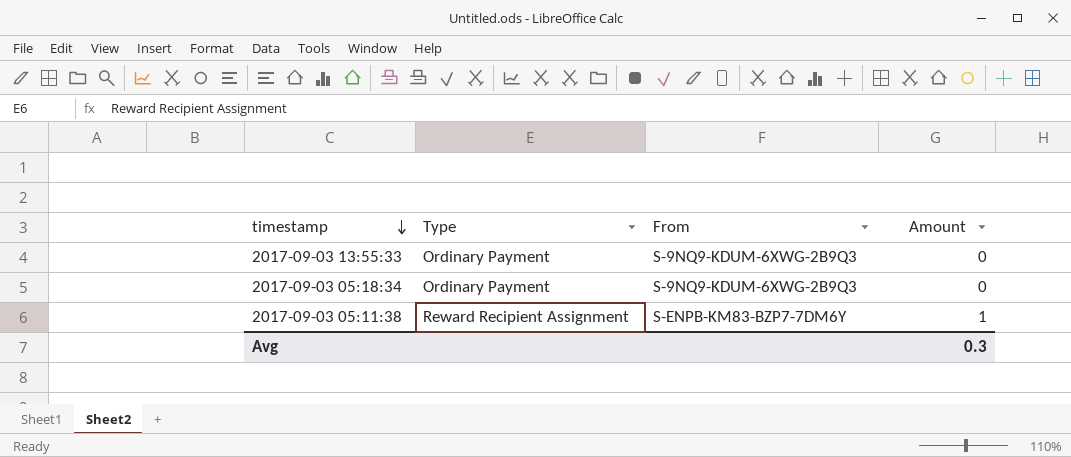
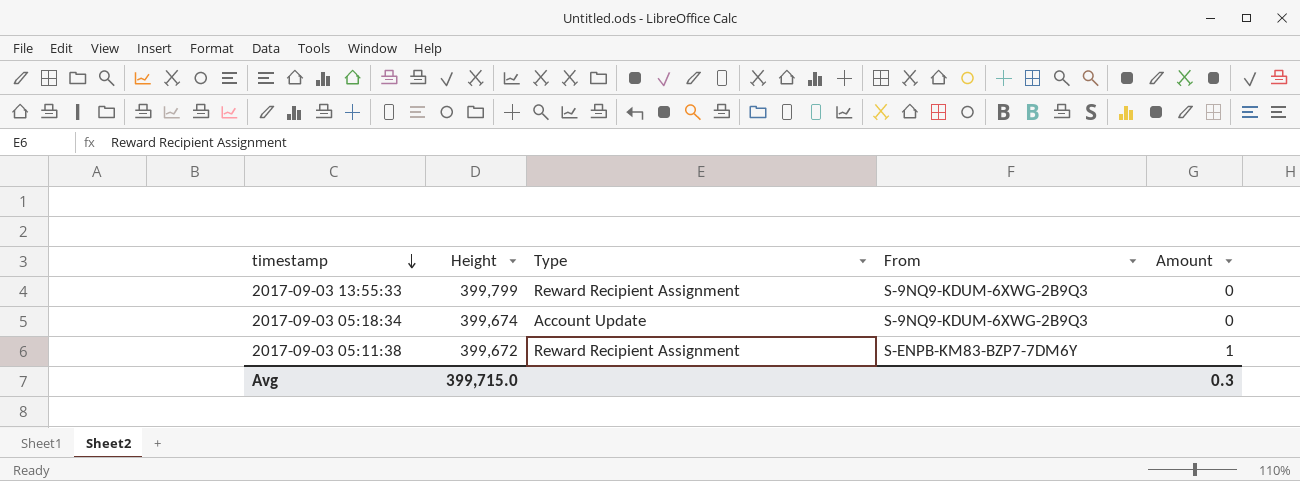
column Height | position: none -> 2
2017-09-03 13:55:33 | Type: Ordinary Payment -> Reward Recipient Assignment
2017-09-03 05:18:34 | Type: Ordinary Payment -> Account Update

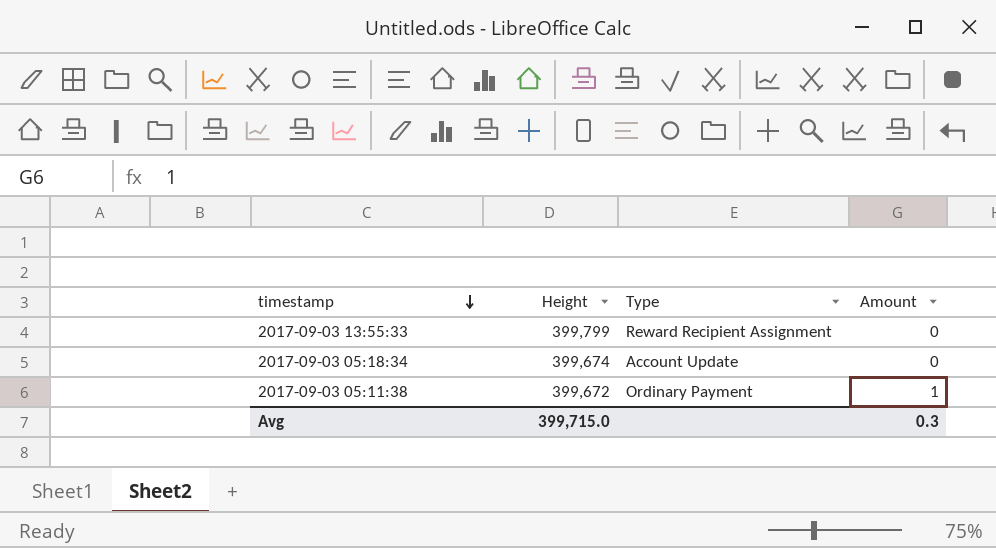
column From | position: 4 -> none
2017-09-03 05:11:38 | Type: Reward Recipient Assignment -> Ordinary Payment

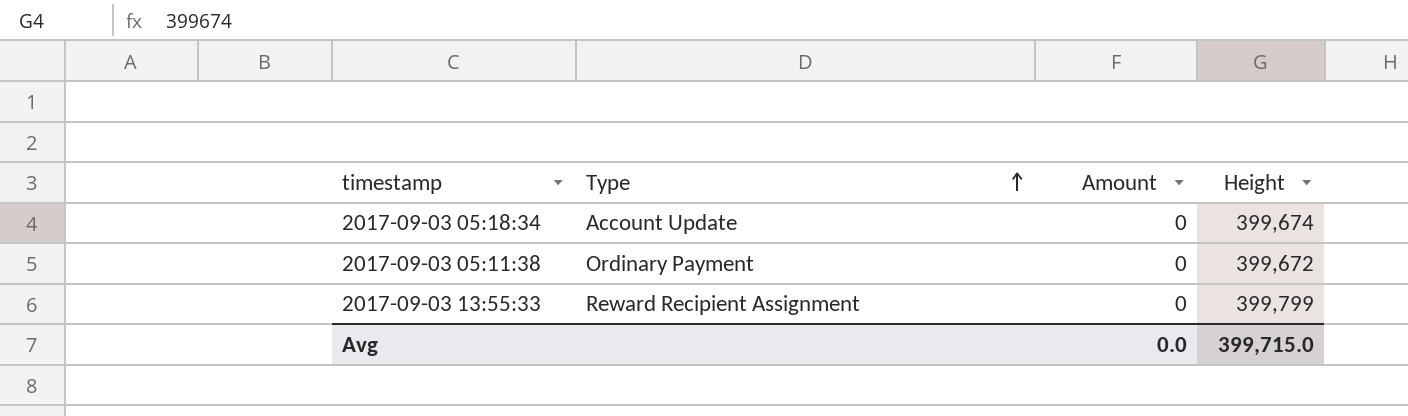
row order: timestamp descending -> Type ascending
column Height | position: 2 -> 4
2017-09-03 05:11:38 | Amount: 1 -> 0
Avg | Amount: 0.3 -> 0.0

